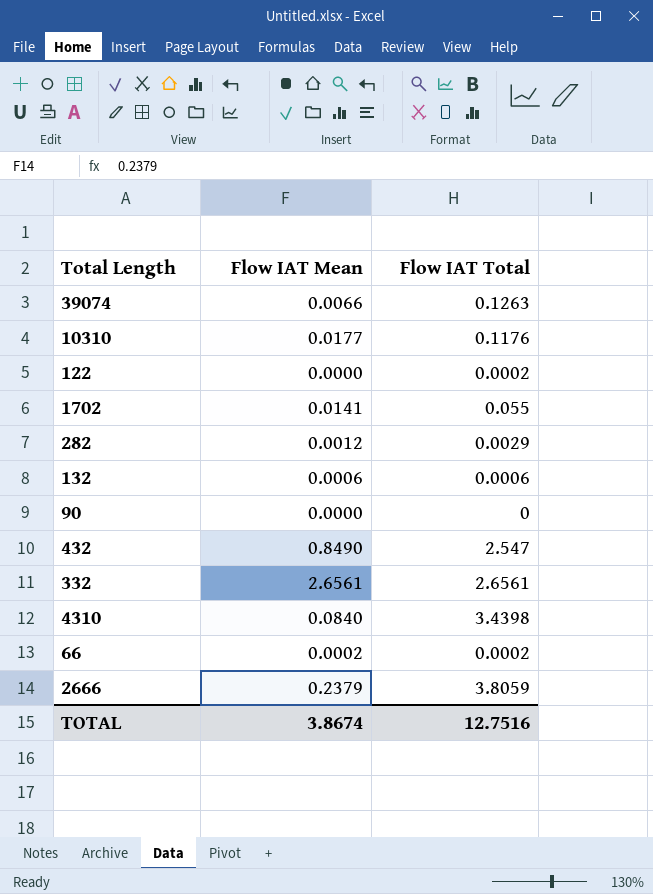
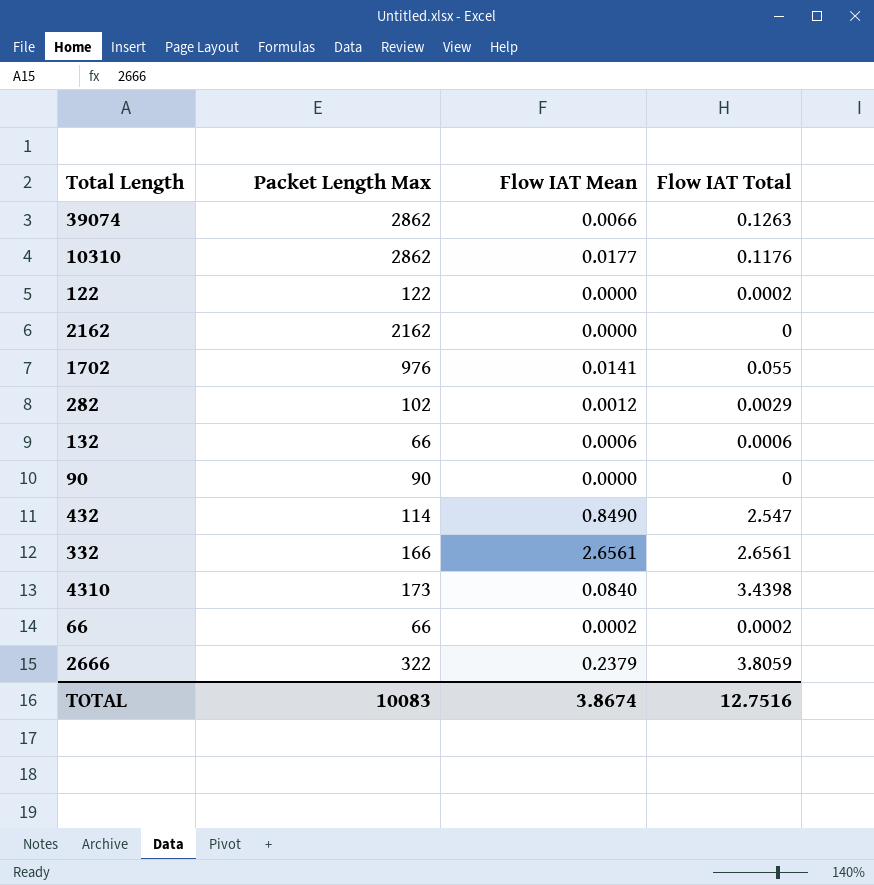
column Packet Length Max | position: none -> 2
row 2162: none -> 2162 | 0.0000 | 0

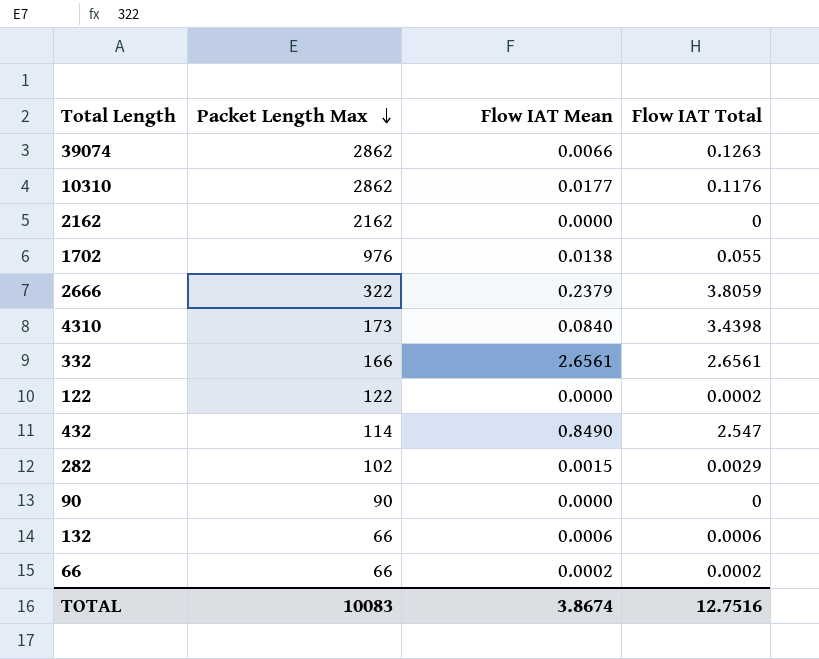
row order: none -> Packet Length Max descending
1702 | Flow IAT Mean: 0.0141 -> 0.0138
282 | Flow IAT Mean: 0.0012 -> 0.0015

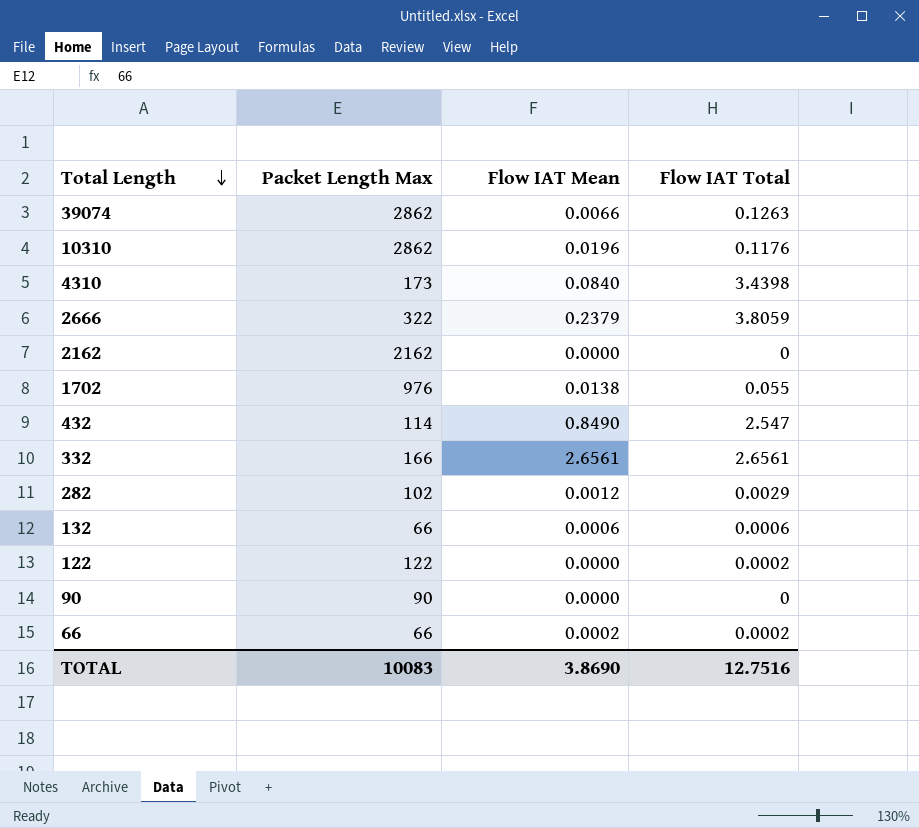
row order: Packet Length Max descending -> Total Length descending
10310 | Flow IAT Mean: 0.0177 -> 0.0196
282 | Flow IAT Mean: 0.0015 -> 0.0012
TOTAL | Flow IAT Mean: 3.8674 -> 3.8690

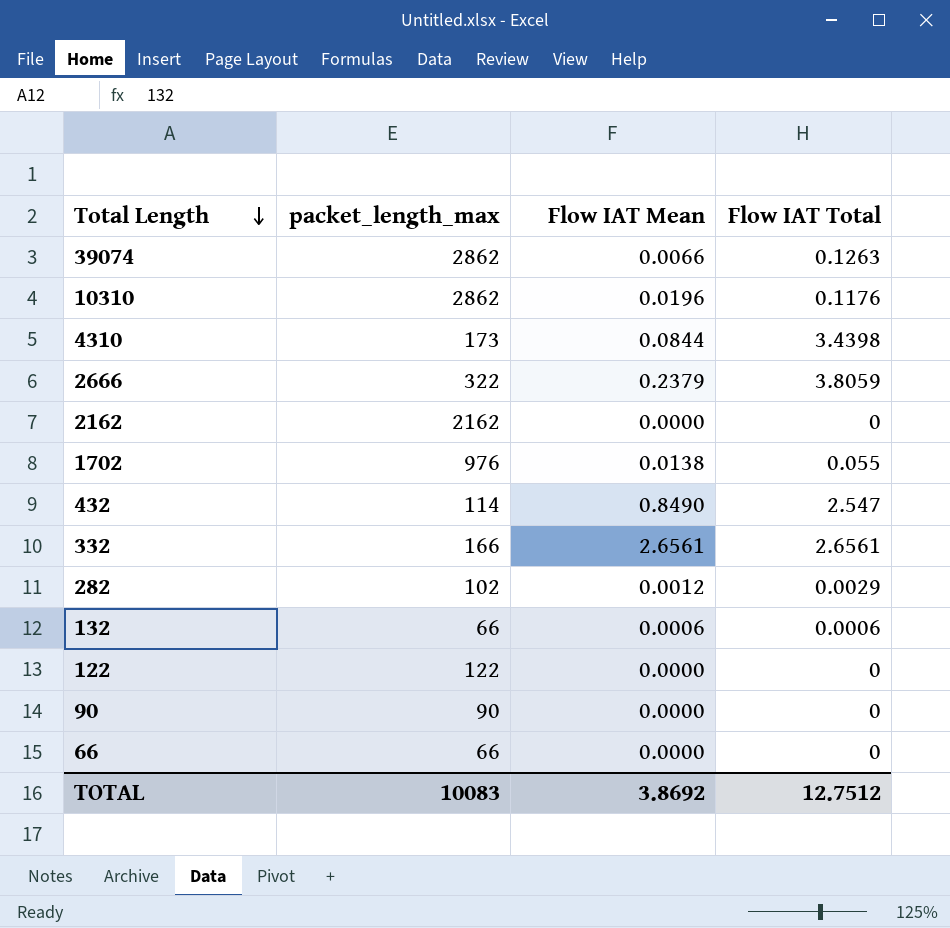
column name: Packet Length Max -> packet_length_max
4310 | Flow IAT Mean: 0.0840 -> 0.0844
122 | Flow IAT Total: 0.0002 -> 0
66 | Flow IAT Mean: 0.0002 -> 0.0000
66 | Flow IAT Total: 0.0002 -> 0
TOTAL | Flow IAT Mean: 3.8690 -> 3.8692
TOTAL | Flow IAT Total: 12.7516 -> 12.7512

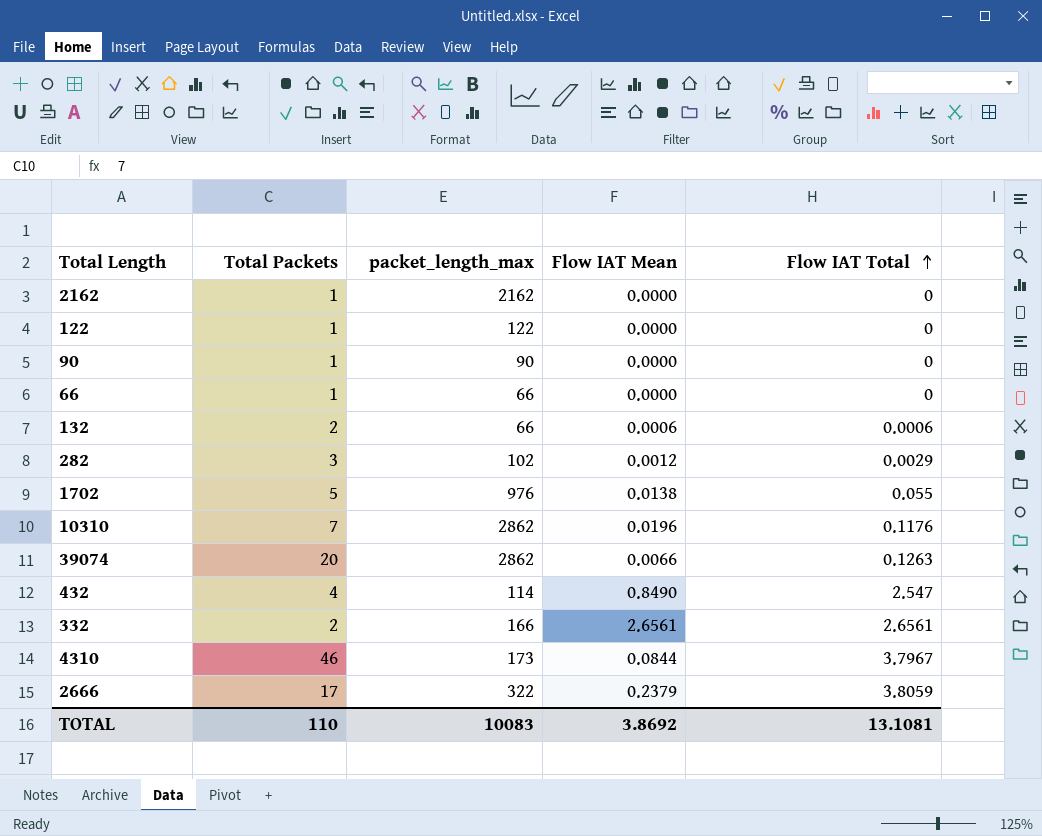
row order: Total Length descending -> Flow IAT Total ascending
column Total Packets | position: none -> 2
4310 | Flow IAT Total: 3.4398 -> 3.7967
TOTAL | Flow IAT Total: 12.7512 -> 13.1081

